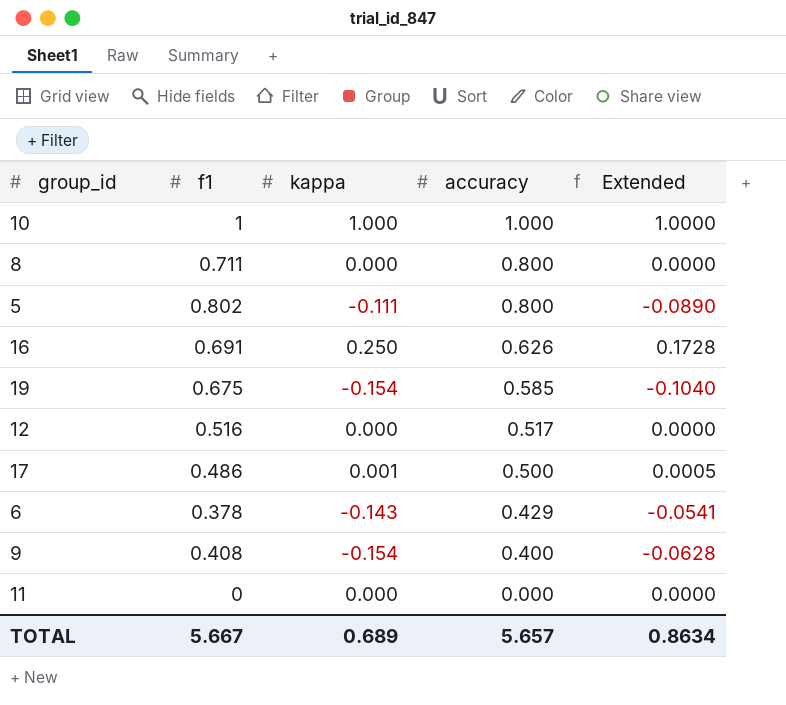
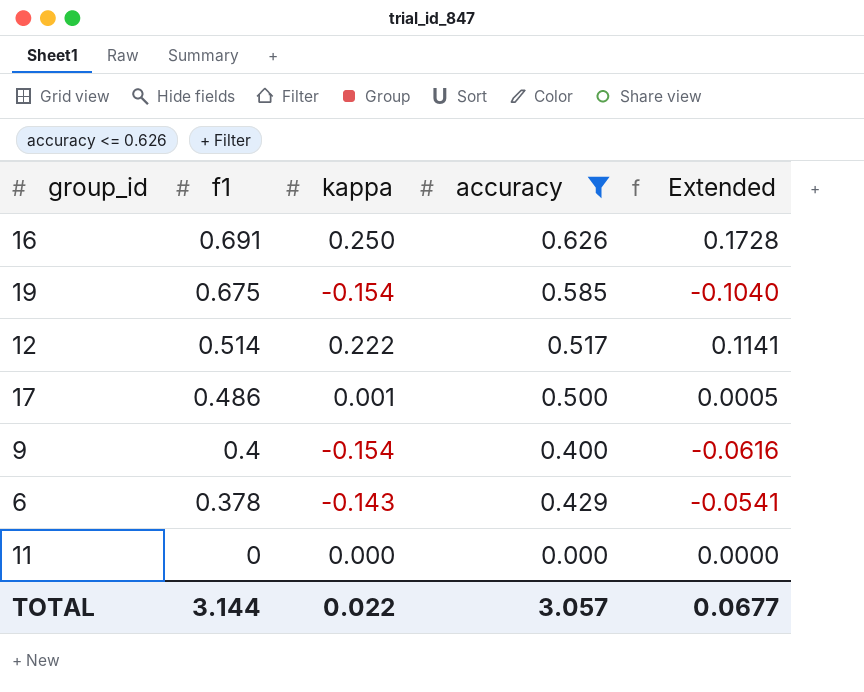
filter: none -> accuracy <= 0.626
row order: accuracy descending -> f1 descending
12 | f1: 0.516 -> 0.514
12 | kappa: 0.000 -> 0.222
12 | Extended: 0.0000 -> 0.1141
9 | f1: 0.408 -> 0.4
9 | Extended: -0.0628 -> -0.0616
TOTAL | f1: 5.667 -> 3.144
TOTAL | kappa: 0.689 -> 0.022
TOTAL | accuracy: 5.657 -> 3.057
TOTAL | Extended: 0.8634 -> 0.0677

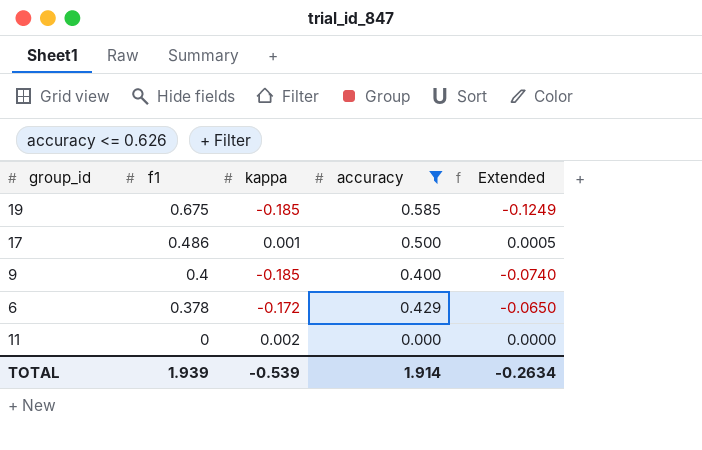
row 16: 0.691 | 0.250 | 0.626 | 0.1728 -> none
row 12: 0.514 | 0.222 | 0.517 | 0.1141 -> none
19 | kappa: -0.154 -> -0.185
19 | Extended: -0.1040 -> -0.1249
9 | kappa: -0.154 -> -0.185
9 | Extended: -0.0616 -> -0.0740
6 | kappa: -0.143 -> -0.172
6 | Extended: -0.0541 -> -0.0650
11 | kappa: 0.000 -> 0.002
TOTAL | f1: 3.144 -> 1.939
TOTAL | kappa: 0.022 -> -0.539
TOTAL | accuracy: 3.057 -> 1.914
TOTAL | Extended: 0.0677 -> -0.2634

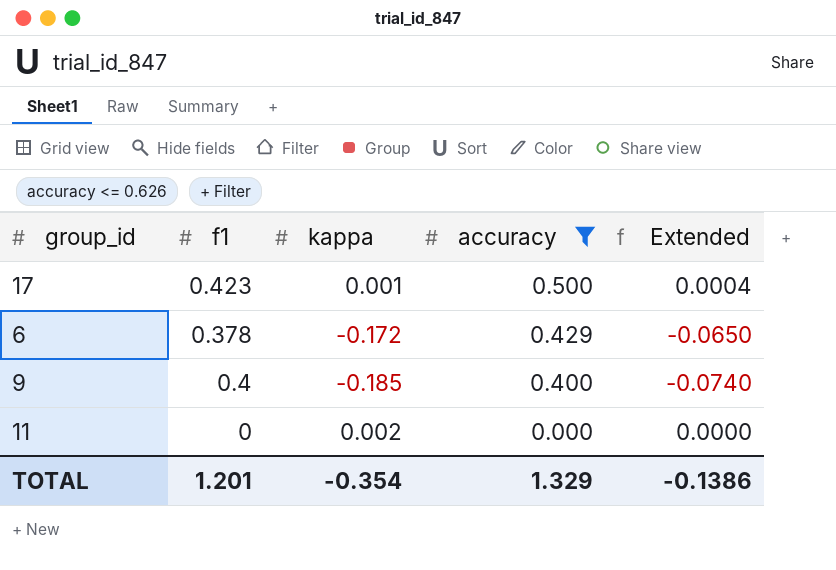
row order: f1 descending -> accuracy descending
row 19: 0.675 | -0.185 | 0.585 | -0.1249 -> none
17 | f1: 0.486 -> 0.423
17 | Extended: 0.0005 -> 0.0004
TOTAL | f1: 1.939 -> 1.201
TOTAL | kappa: -0.539 -> -0.354
TOTAL | accuracy: 1.914 -> 1.329
TOTAL | Extended: -0.2634 -> -0.1386

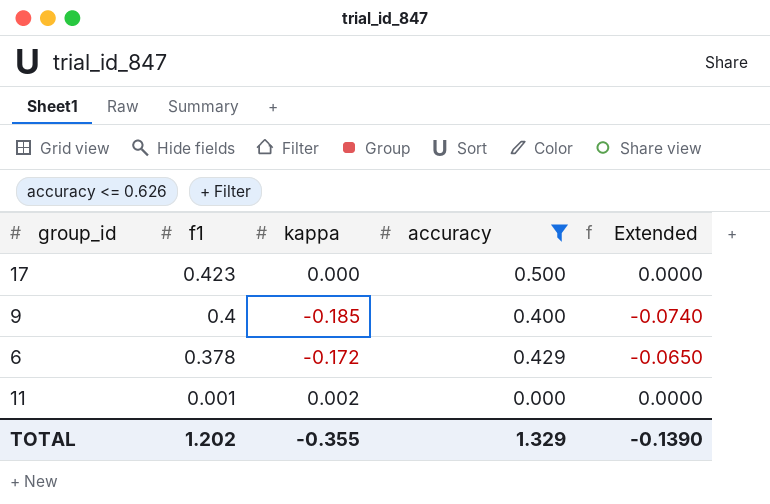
row order: accuracy descending -> f1 descending
17 | kappa: 0.001 -> 0.000
17 | Extended: 0.0004 -> 0.0000
11 | f1: 0 -> 0.001
TOTAL | f1: 1.201 -> 1.202
TOTAL | kappa: -0.354 -> -0.355
TOTAL | Extended: -0.1386 -> -0.1390

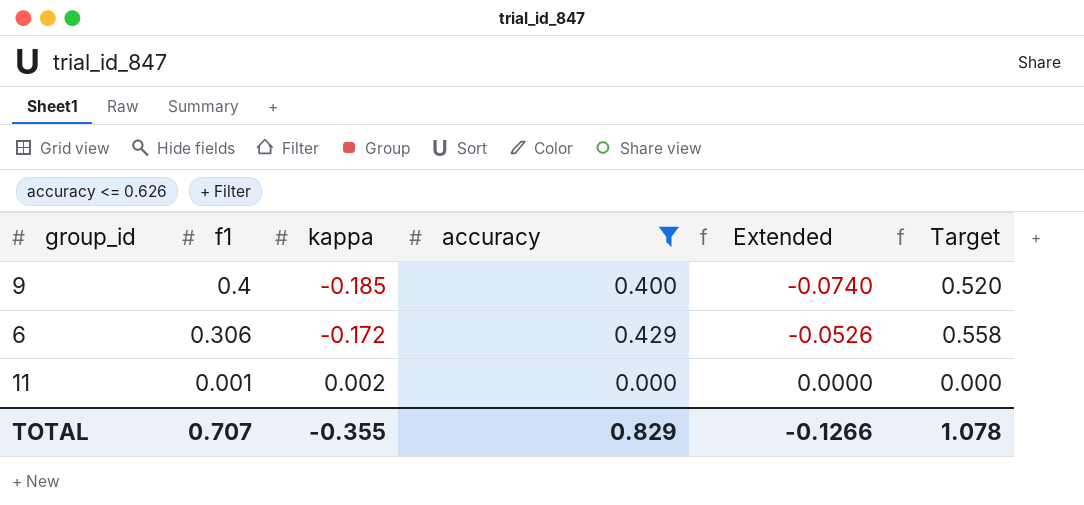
column Target | formula: none -> [accuracy] * 1.3
row 17: 0.423 | 0.000 | 0.500 | 0.0000 -> none
6 | f1: 0.378 -> 0.306
6 | Extended: -0.0650 -> -0.0526
TOTAL | f1: 1.202 -> 0.707
TOTAL | accuracy: 1.329 -> 0.829
TOTAL | Extended: -0.1390 -> -0.1266

